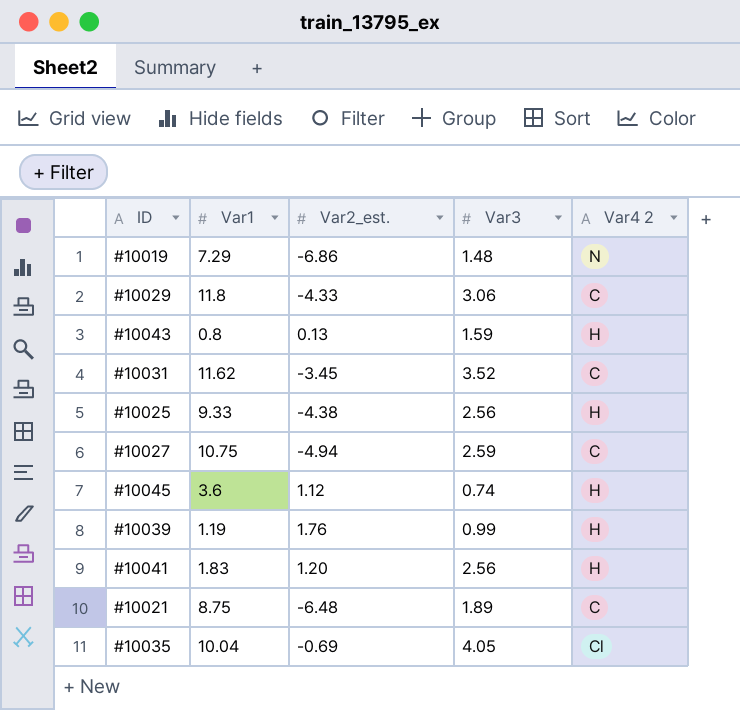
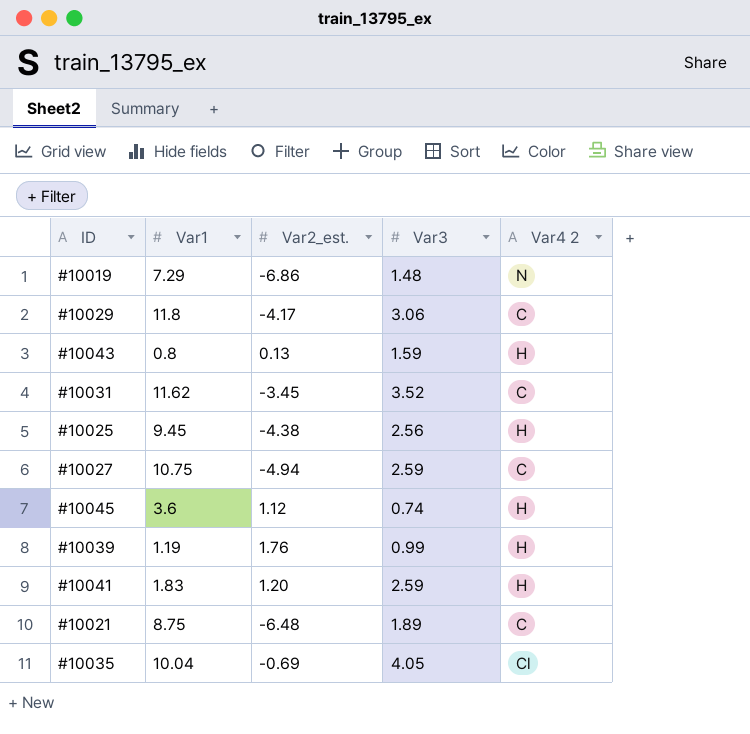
#10029 | Var2_est.: -4.33 -> -4.17
#10025 | Var1: 9.33 -> 9.45
#10041 | Var3: 2.56 -> 2.59

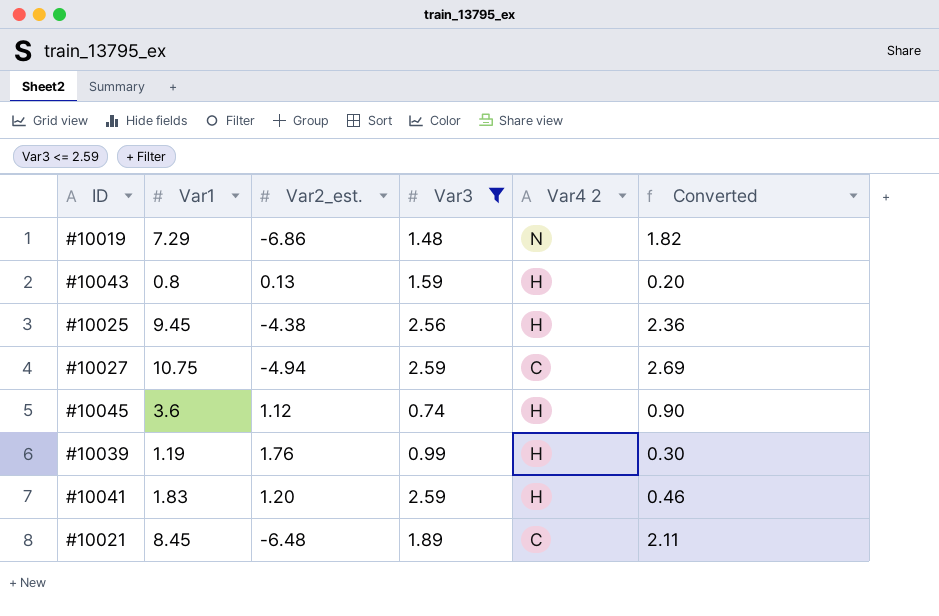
filter: none -> Var3 <= 2.59
column Converted | formula: none -> [Var1] * 0.25
#10021 | Var1: 8.75 -> 8.45

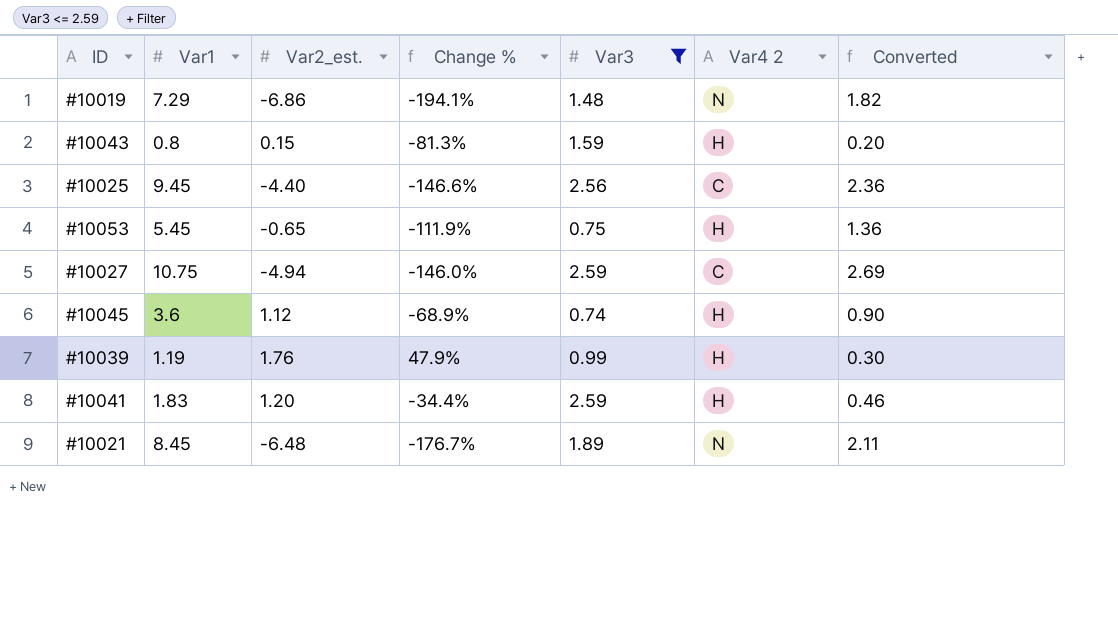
column Change % | formula: none -> ([Var2_est.] - [Var1]) / [Var1]
#10043 | Var2_est.: 0.13 -> 0.15
#10025 | Var2_est.: -4.38 -> -4.40
#10025 | Var4 2: H -> C
row #10053: none -> 5.45 | -0.65 | -111.9% | 0.75 | H | 1.36
#10021 | Var4 2: C -> N

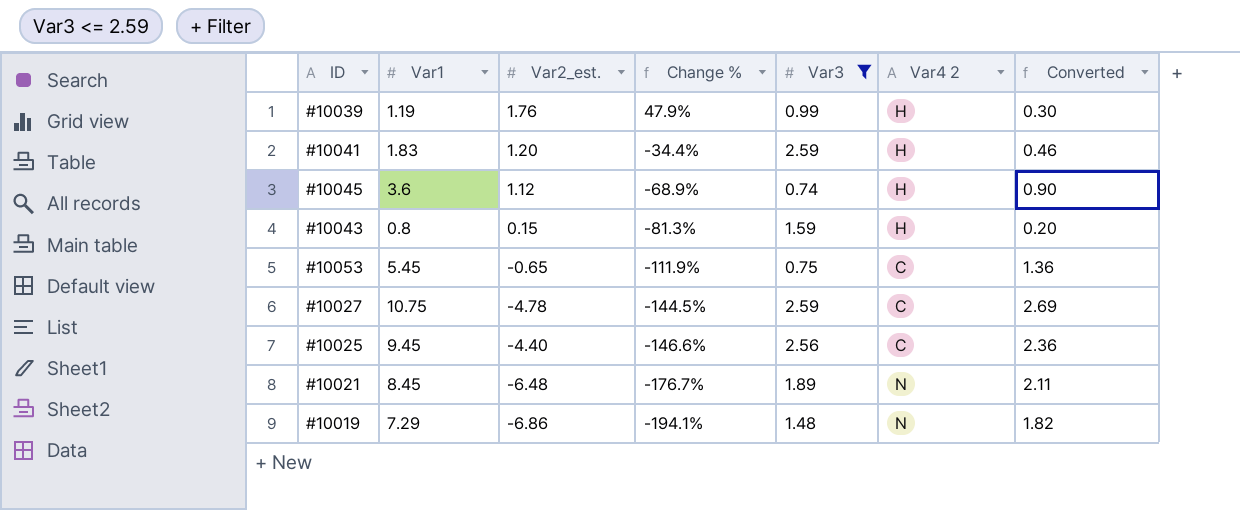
row order: none -> Change % descending
#10053 | Var4 2: H -> C
#10027 | Var2_est.: -4.94 -> -4.78
#10027 | Change %: -146.0% -> -144.5%

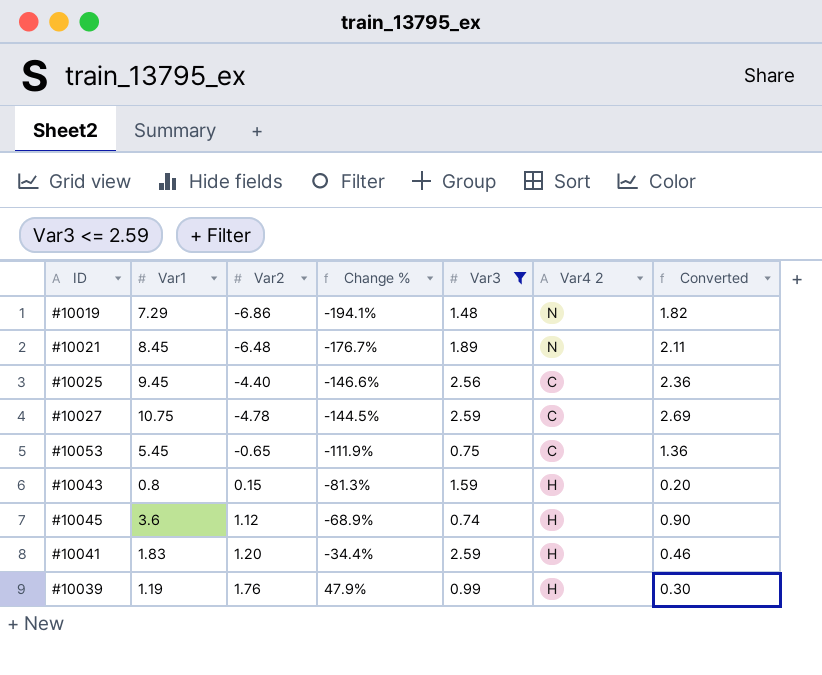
row order: Change % descending -> Change % ascending
column name: Var2_est. -> Var2

